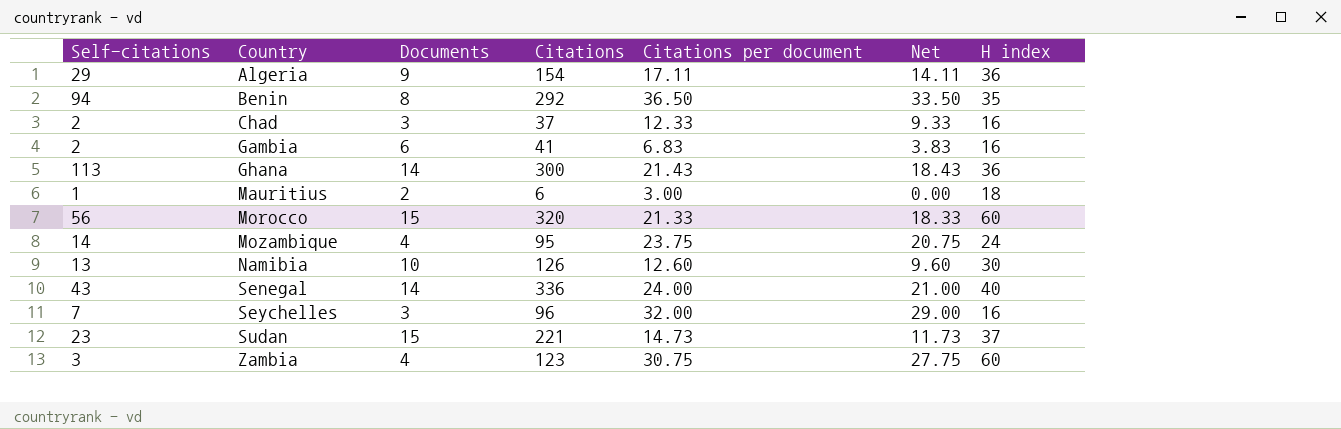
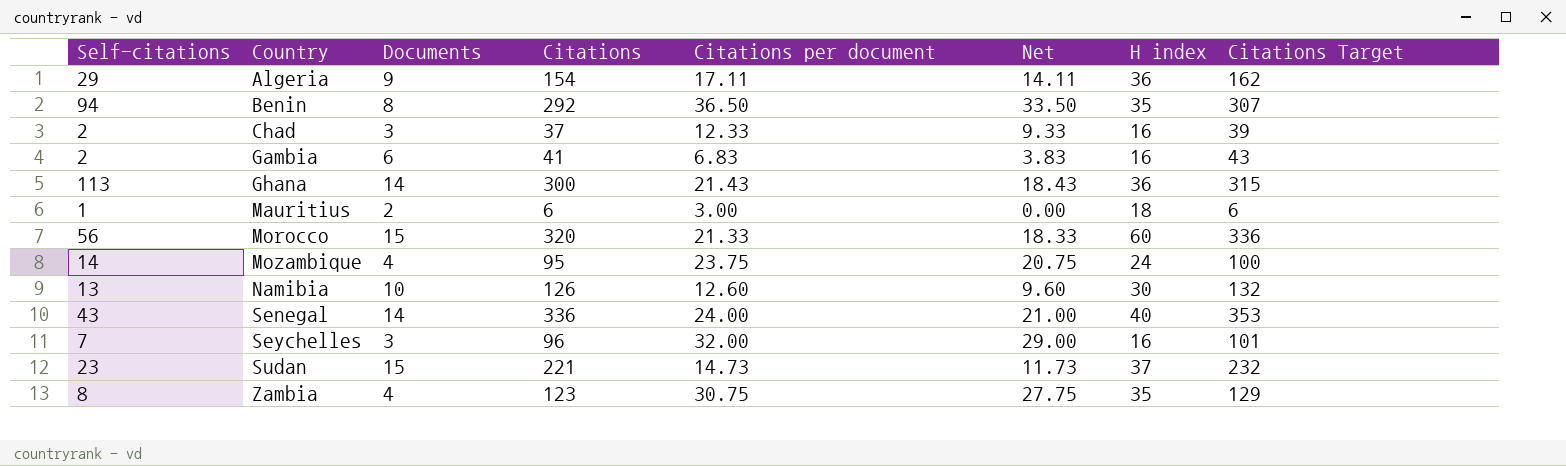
column Citations Target | formula: none -> [Citations] * 1.05
Zambia | Self-citations: 3 -> 8
Zambia | H index: 60 -> 35

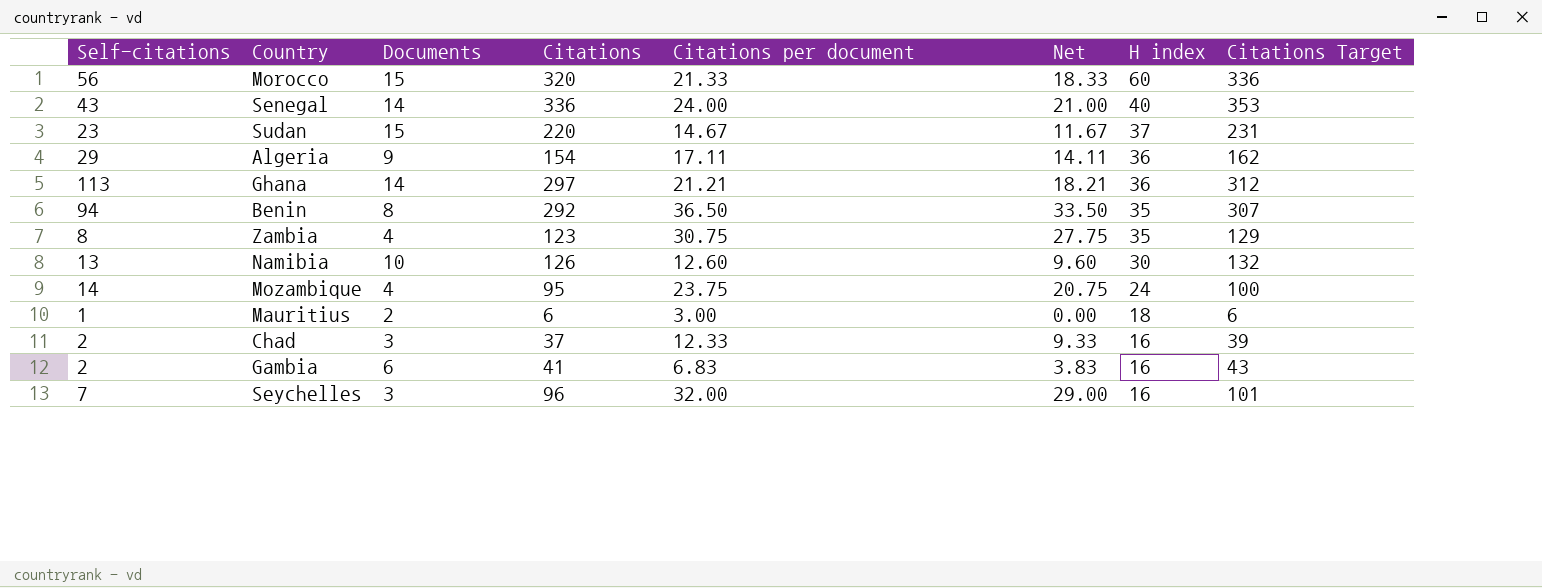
row order: Country ascending -> H index descending
Sudan | Citations: 221 -> 220
Sudan | Citations per document: 14.73 -> 14.67
Sudan | Net: 11.73 -> 11.67
Sudan | Citations Target: 232 -> 231
Ghana | Citations: 300 -> 297
Ghana | Citations per document: 21.43 -> 21.21
Ghana | Net: 18.43 -> 18.21
Ghana | Citations Target: 315 -> 312

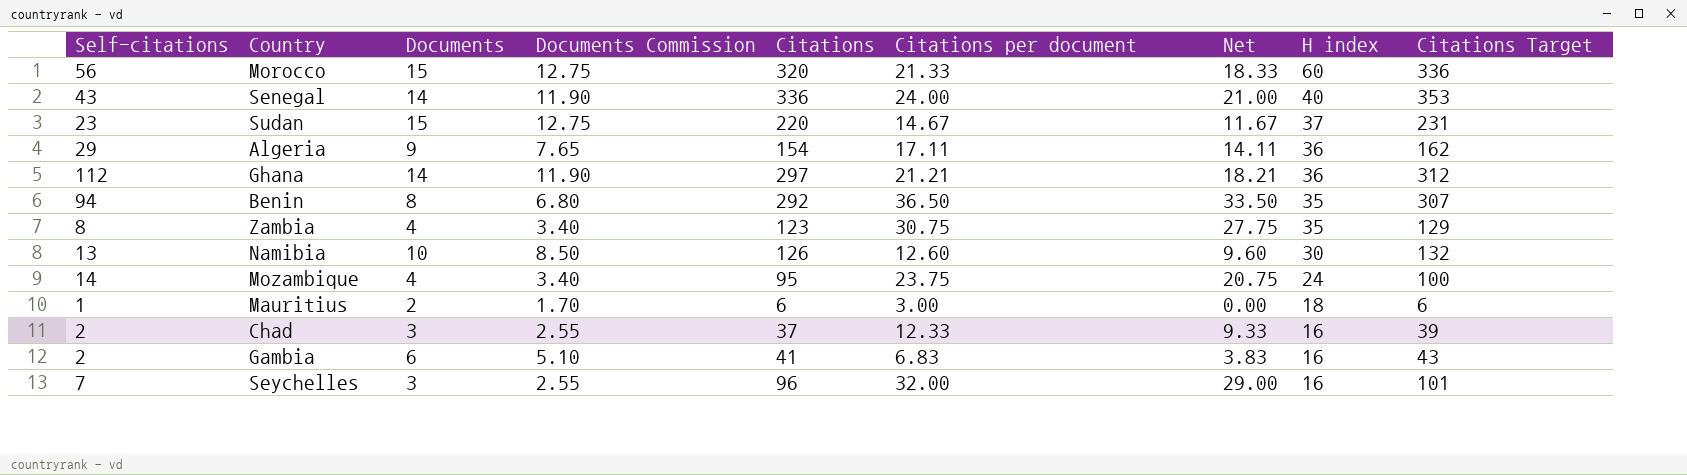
column Documents Commission | formula: none -> [Documents] * 0.85
Ghana | Self-citations: 113 -> 112

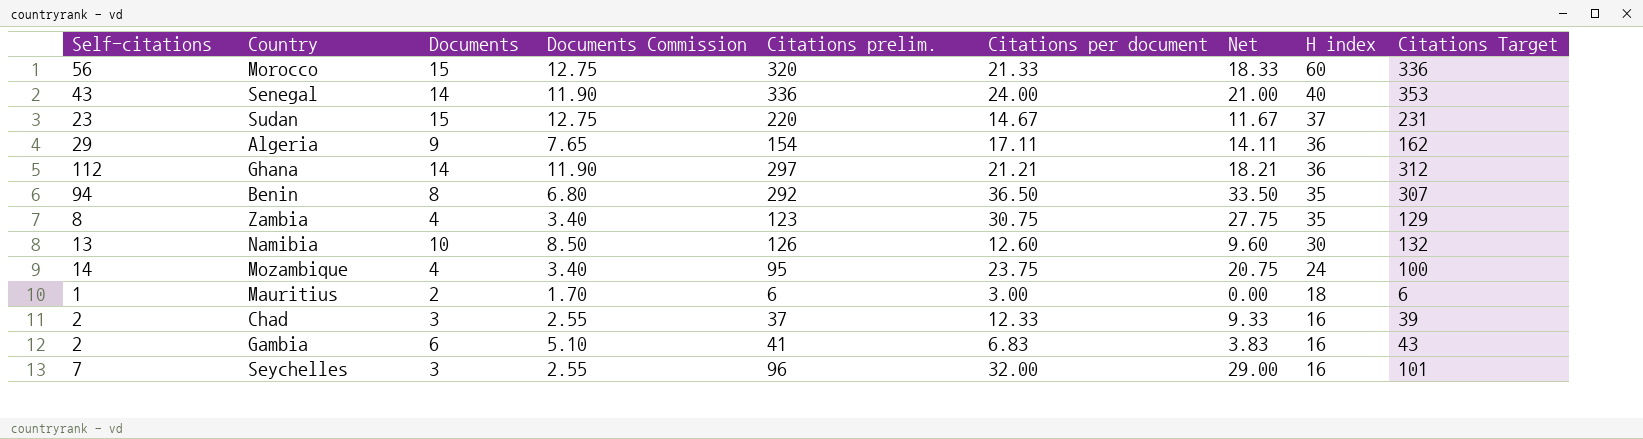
column name: Citations -> Citations prelim.

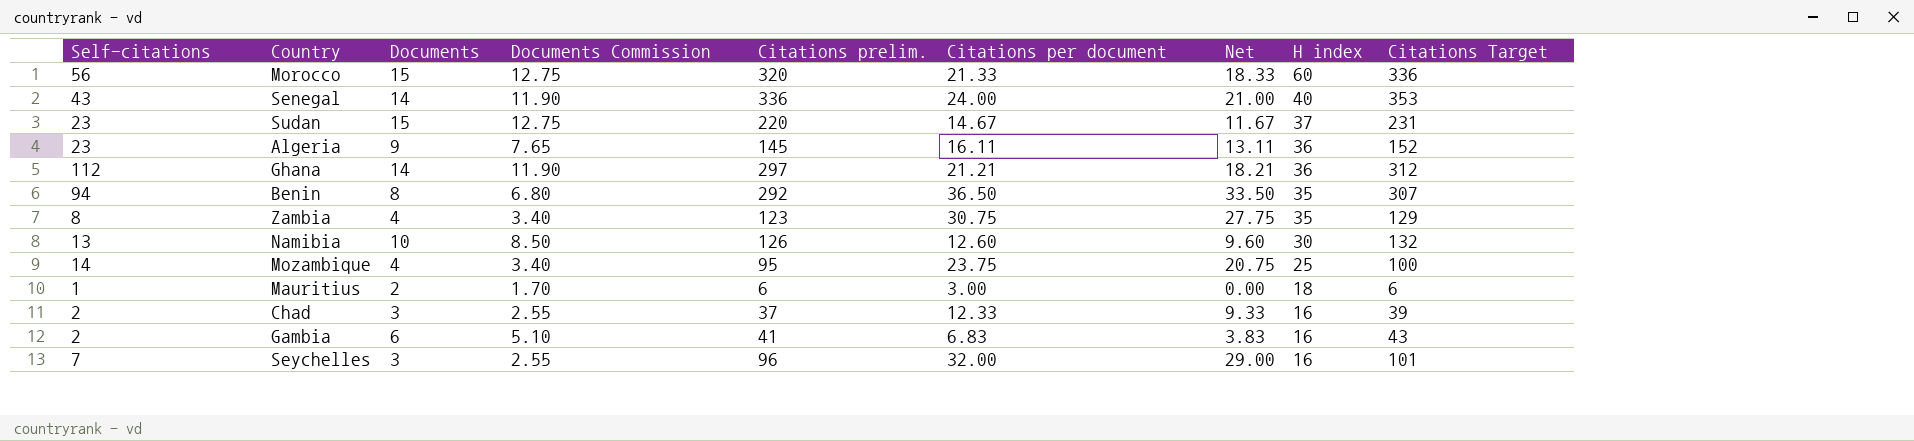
Algeria | Self-citations: 29 -> 23
Algeria | Citations prelim.: 154 -> 145
Algeria | Citations per document: 17.11 -> 16.11
Algeria | Net: 14.11 -> 13.11
Algeria | Citations Target: 162 -> 152
Mozambique | H index: 24 -> 25

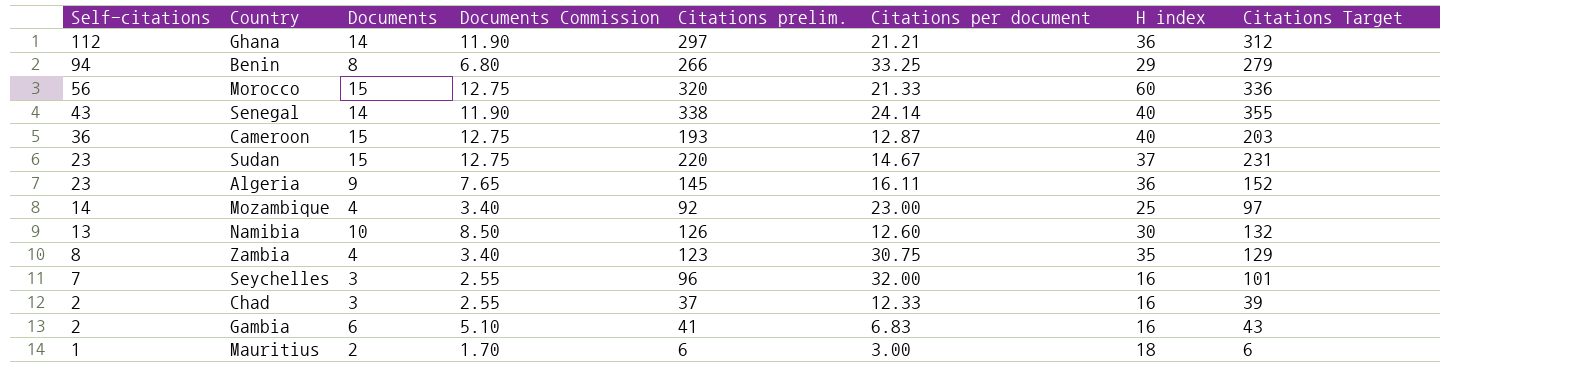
row order: H index descending -> Self-citations descending
column Net | formula: [Citations per document] - 3 -> none
Benin | Citations prelim.: 292 -> 266
Benin | Citations per document: 36.50 -> 33.25
Benin | H index: 35 -> 29
Benin | Citations Target: 307 -> 279
Senegal | Citations prelim.: 336 -> 338
Senegal | Citations per document: 24.00 -> 24.14
Senegal | Citations Target: 353 -> 355
row Cameroon: none -> 36 | 15 | 12.75 | 193 | 12.87 | 40 | 203
Mozambique | Citations prelim.: 95 -> 92
Mozambique | Citations per document: 23.75 -> 23.00
Mozambique | Citations Target: 100 -> 97

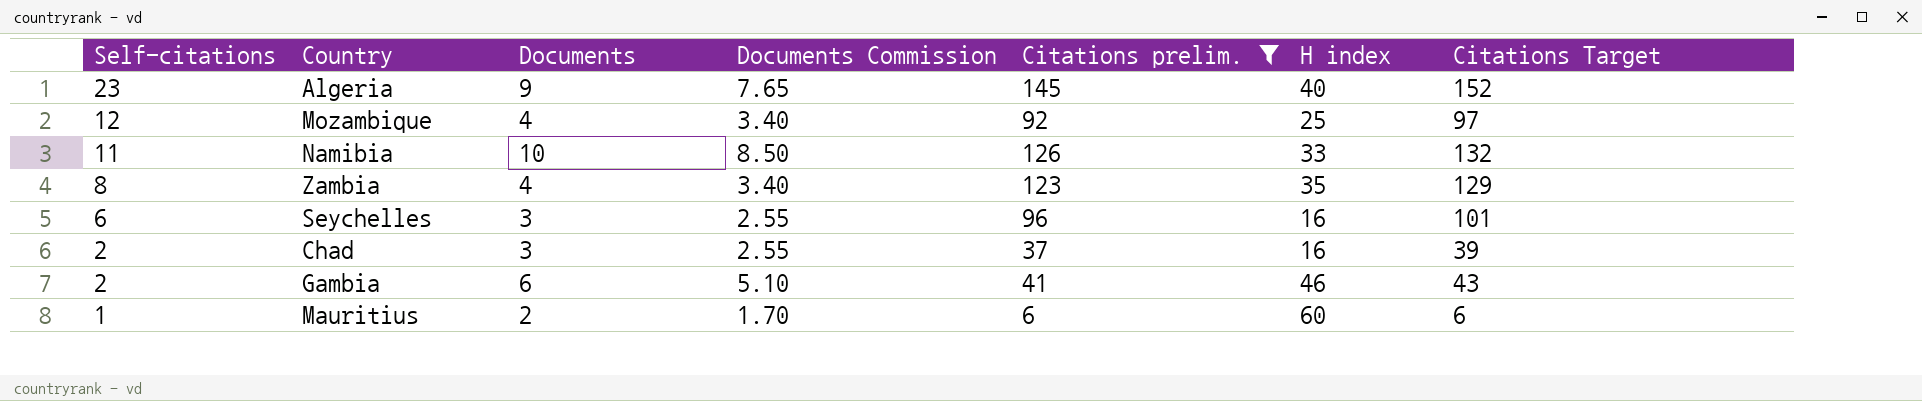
filter: none -> Citations prelim. <= 145
column Citations per document | formula: [Citations prelim.] / [Documents] -> none
Algeria | H index: 36 -> 40
Mozambique | Self-citations: 14 -> 12
Namibia | Self-citations: 13 -> 11
Namibia | H index: 30 -> 33
Seychelles | Self-citations: 7 -> 6
Gambia | H index: 16 -> 46
Mauritius | H index: 18 -> 60

